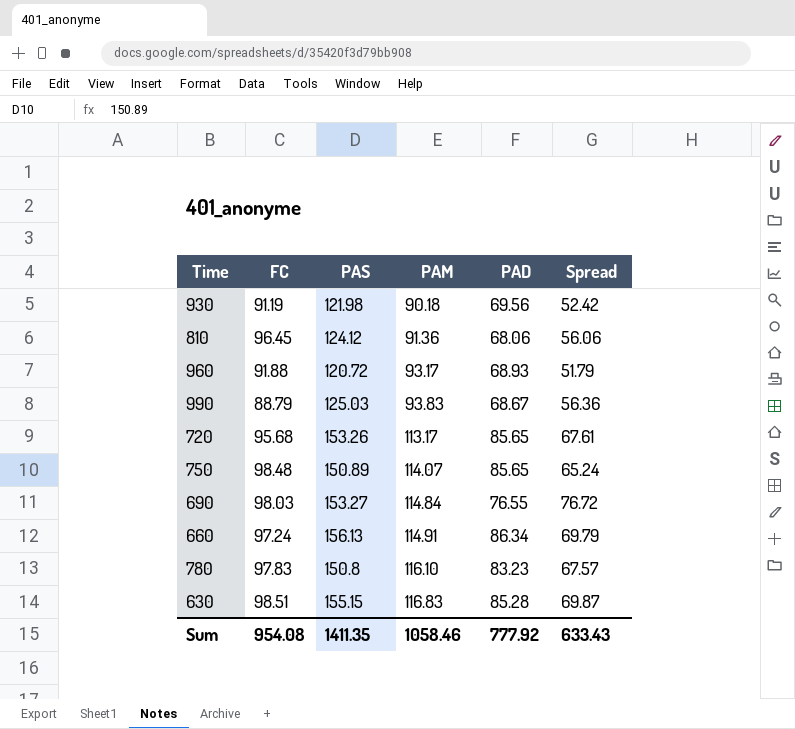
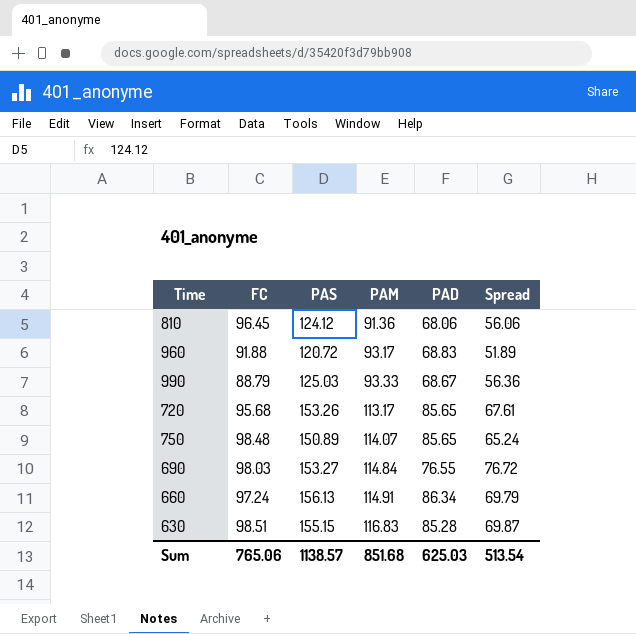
row 930: 91.19 | 121.98 | 90.18 | 69.56 | 52.42 -> none
row 780: 97.83 | 150.8 | 116.10 | 83.23 | 67.57 -> none
960 | PAD: 68.93 -> 68.83
960 | Spread: 51.79 -> 51.89
990 | PAM: 93.83 -> 93.33
Sum | FC: 954.08 -> 765.06
Sum | PAS: 1411.35 -> 1138.57
Sum | PAM: 1058.46 -> 851.68
Sum | PAD: 777.92 -> 625.03
Sum | Spread: 633.43 -> 513.54

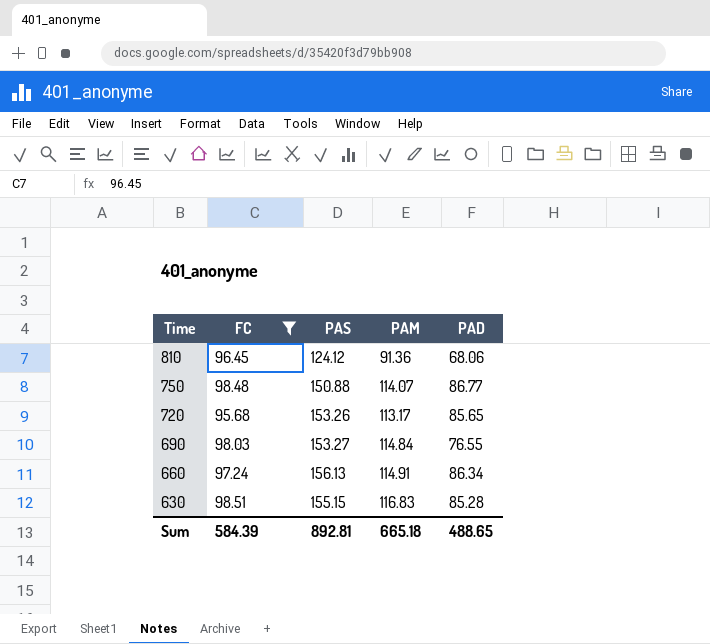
filter: none -> FC >= 95.68
row order: PAM ascending -> Time descending
column Spread | formula: [PAS] - [PAD] -> none
750 | PAS: 150.89 -> 150.88
750 | PAD: 85.65 -> 86.77
Sum | FC: 765.06 -> 584.39
Sum | PAS: 1138.57 -> 892.81
Sum | PAM: 851.68 -> 665.18
Sum | PAD: 625.03 -> 488.65

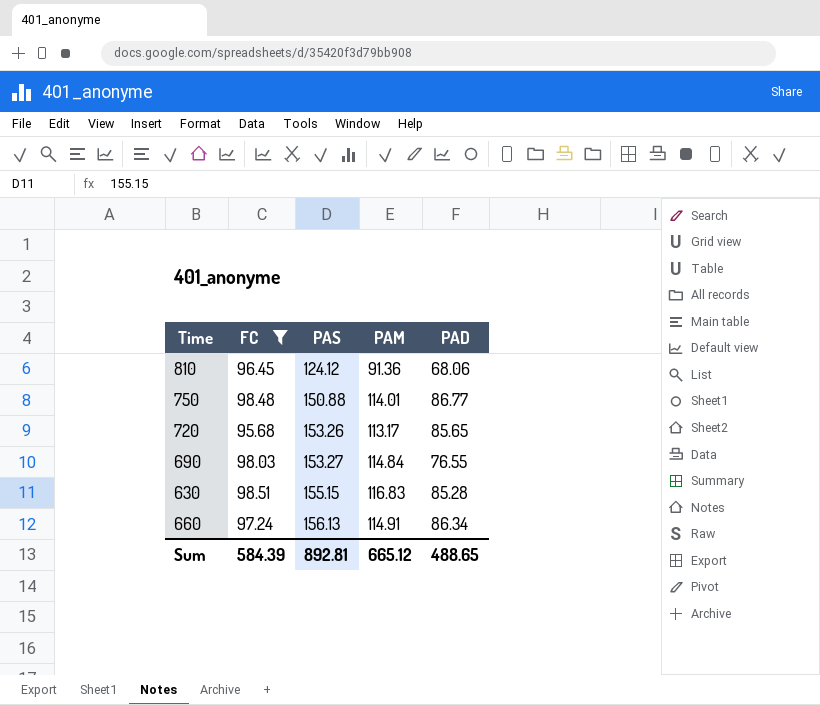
row order: Time descending -> PAS ascending
750 | PAM: 114.07 -> 114.01
Sum | PAM: 665.18 -> 665.12

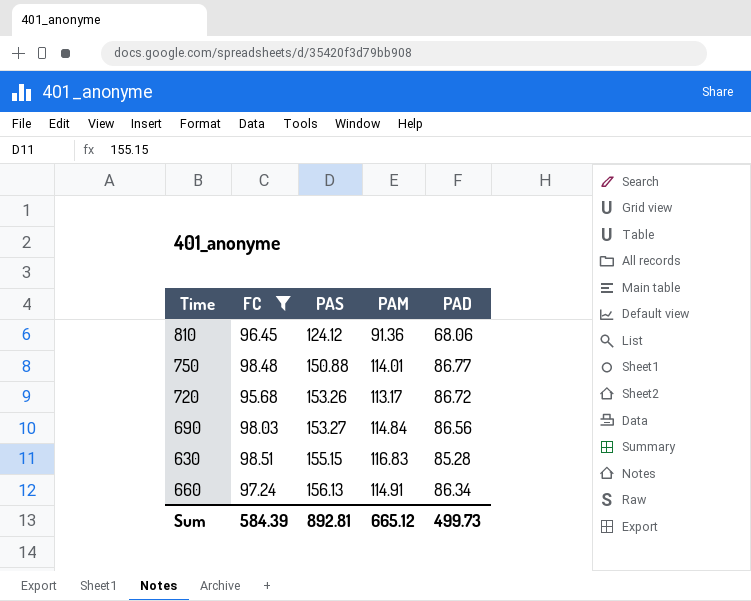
720 | PAD: 85.65 -> 86.72
690 | PAD: 76.55 -> 86.56
Sum | PAD: 488.65 -> 499.73

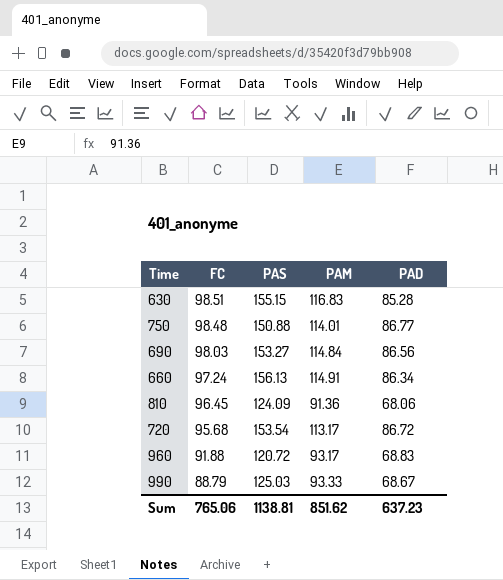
filter: FC >= 95.68 -> none
row order: PAS ascending -> FC descending
810 | PAS: 124.12 -> 124.09
720 | PAS: 153.26 -> 153.54
Sum | FC: 584.39 -> 765.06
Sum | PAS: 892.81 -> 1138.81
Sum | PAM: 665.12 -> 851.62
Sum | PAD: 499.73 -> 637.23

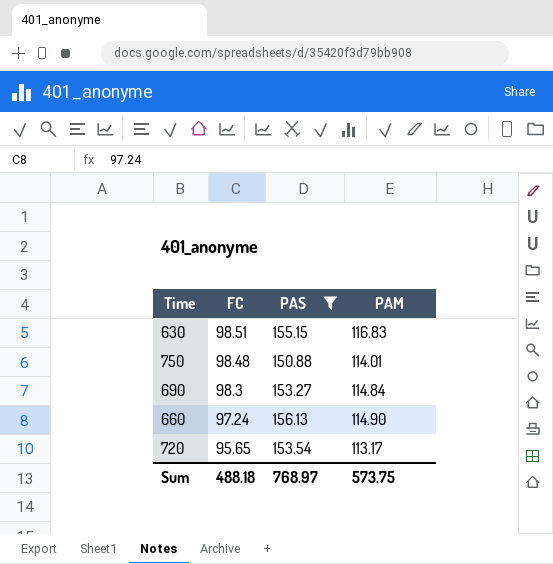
filter: none -> PAS >= 150.88
column PAD | position: 5 -> none
690 | FC: 98.03 -> 98.3
660 | PAM: 114.91 -> 114.90
720 | FC: 95.68 -> 95.65
Sum | FC: 765.06 -> 488.18
Sum | PAS: 1138.81 -> 768.97
Sum | PAM: 851.62 -> 573.75

